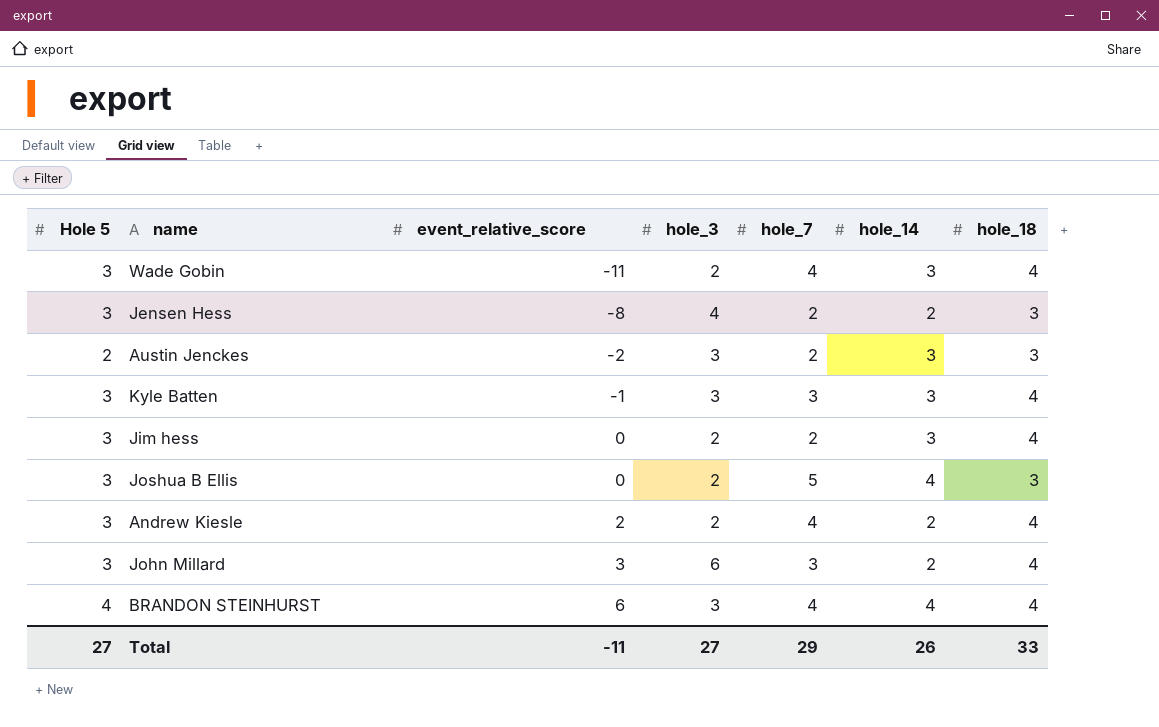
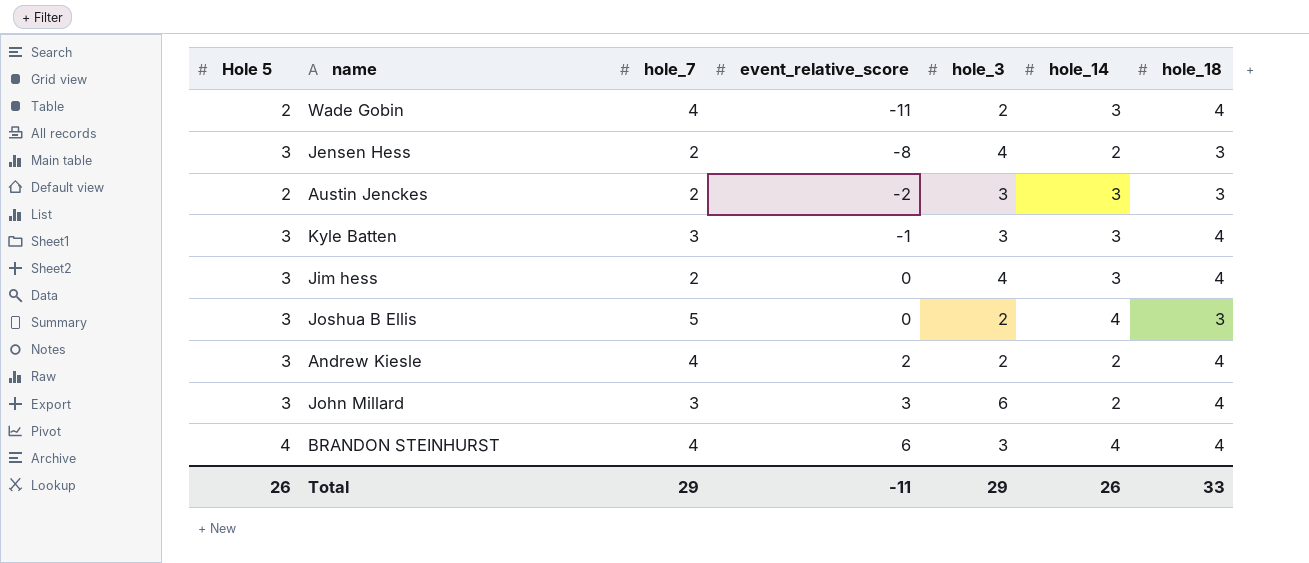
column hole_7 | position: 5 -> 3
Wade Gobin | Hole 5: 3 -> 2
Jim hess | hole_3: 2 -> 4
Total | Hole 5: 27 -> 26
Total | hole_3: 27 -> 29

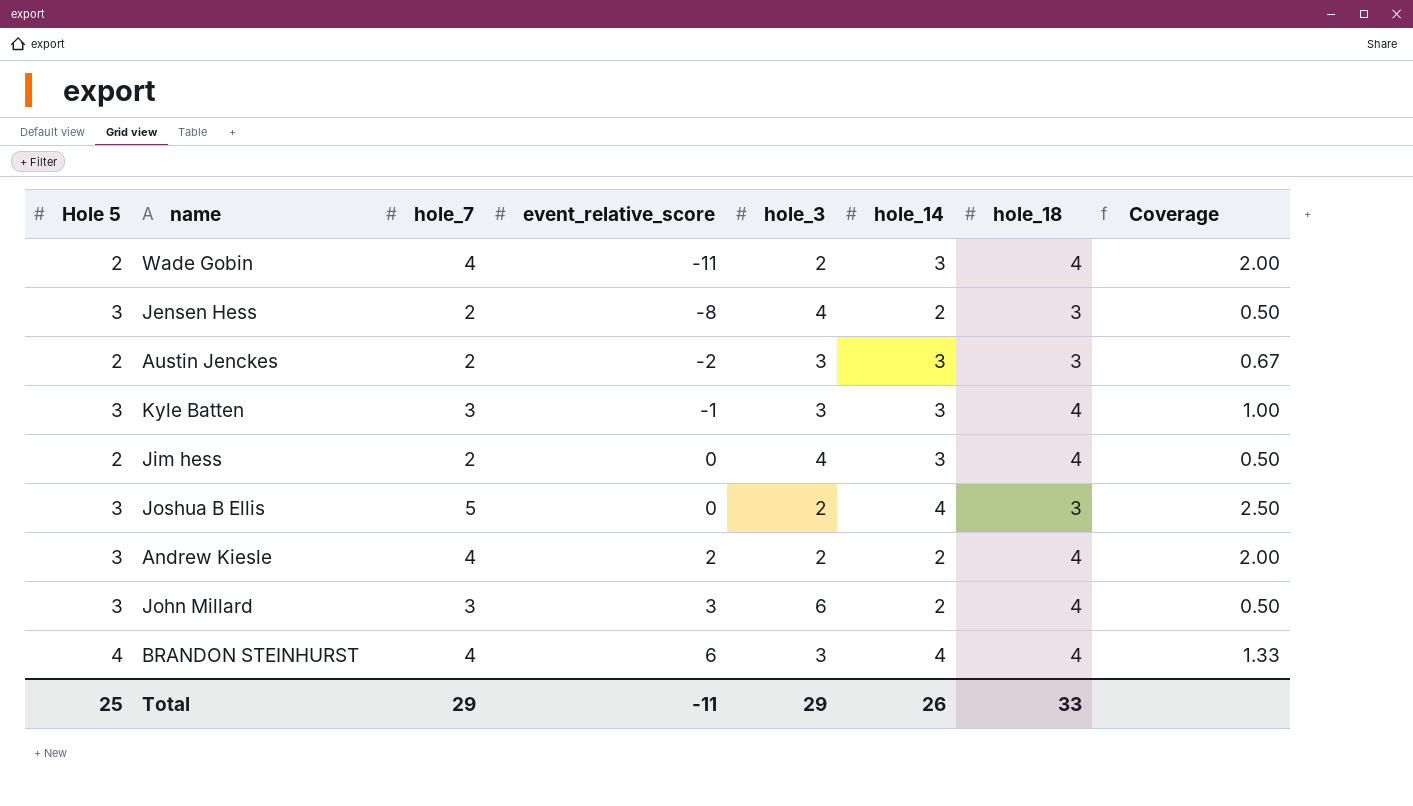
column Coverage | formula: none -> [hole_7] / [hole_3]
Jim hess | Hole 5: 3 -> 2
Total | Hole 5: 26 -> 25

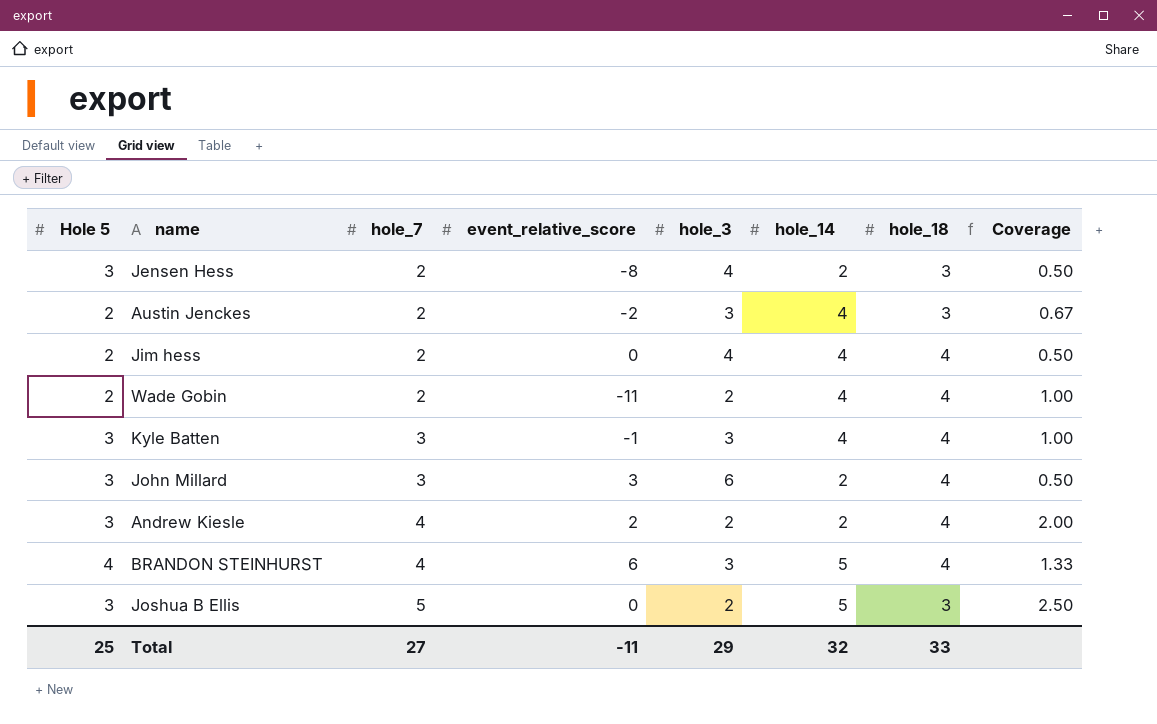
row order: event_relative_score ascending -> hole_7 ascending
Austin Jenckes | hole_14: 3 -> 4
Jim hess | hole_14: 3 -> 4
Wade Gobin | hole_7: 4 -> 2
Wade Gobin | hole_14: 3 -> 4
Wade Gobin | Coverage: 2.00 -> 1.00
Kyle Batten | hole_14: 3 -> 4
BRANDON STEINHURST | hole_14: 4 -> 5
Joshua B Ellis | hole_14: 4 -> 5
Total | hole_7: 29 -> 27
Total | hole_14: 26 -> 32

